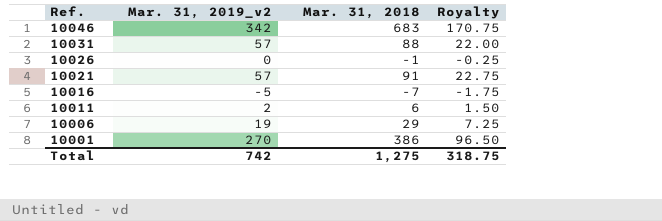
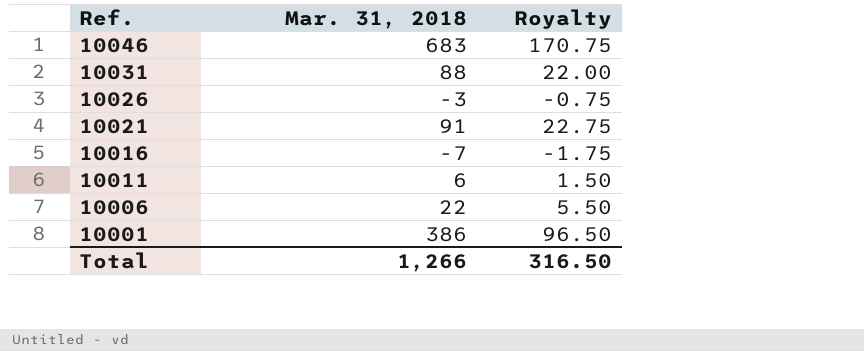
column Mar. 31, 2019_v2 | position: 2 -> none
10026 | Mar. 31, 2018: -1 -> -3
10026 | Royalty: -0.25 -> -0.75
10006 | Mar. 31, 2018: 29 -> 22
10006 | Royalty: 7.25 -> 5.50
Total | Mar. 31, 2018: 1,275 -> 1,266
Total | Royalty: 318.75 -> 316.50

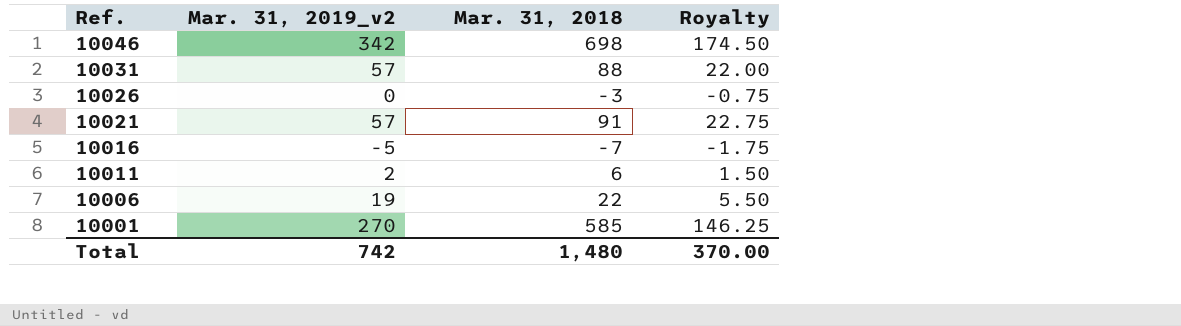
column Mar. 31, 2019_v2 | position: none -> 2
10046 | Mar. 31, 2018: 683 -> 698
10046 | Royalty: 170.75 -> 174.50
10001 | Mar. 31, 2018: 386 -> 585
10001 | Royalty: 96.50 -> 146.25
Total | Mar. 31, 2018: 1,266 -> 1,480
Total | Royalty: 316.50 -> 370.00

